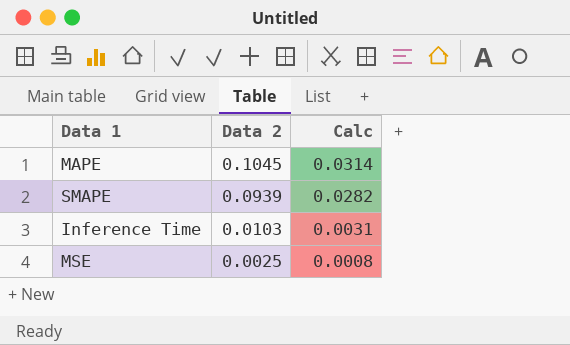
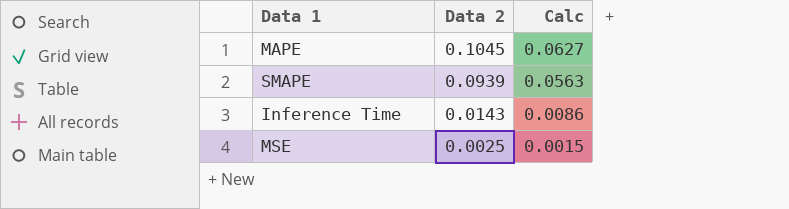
column Calc | formula: [Data 2] * 0.3 -> [Data 2] * 0.6
Inference Time | Data 2: 0.0103 -> 0.0143

